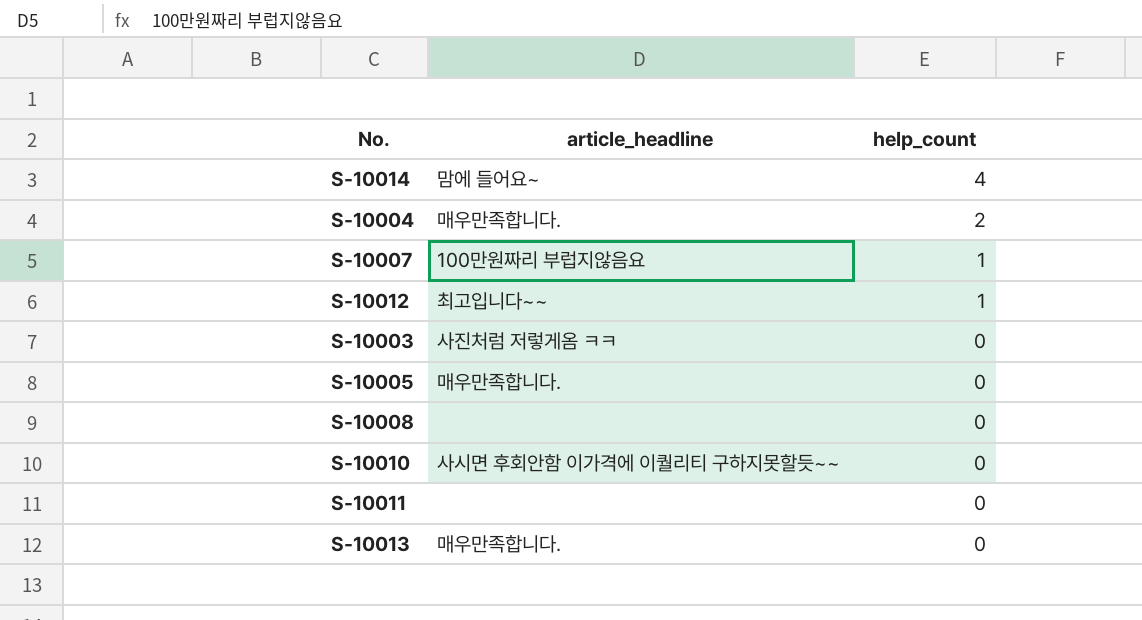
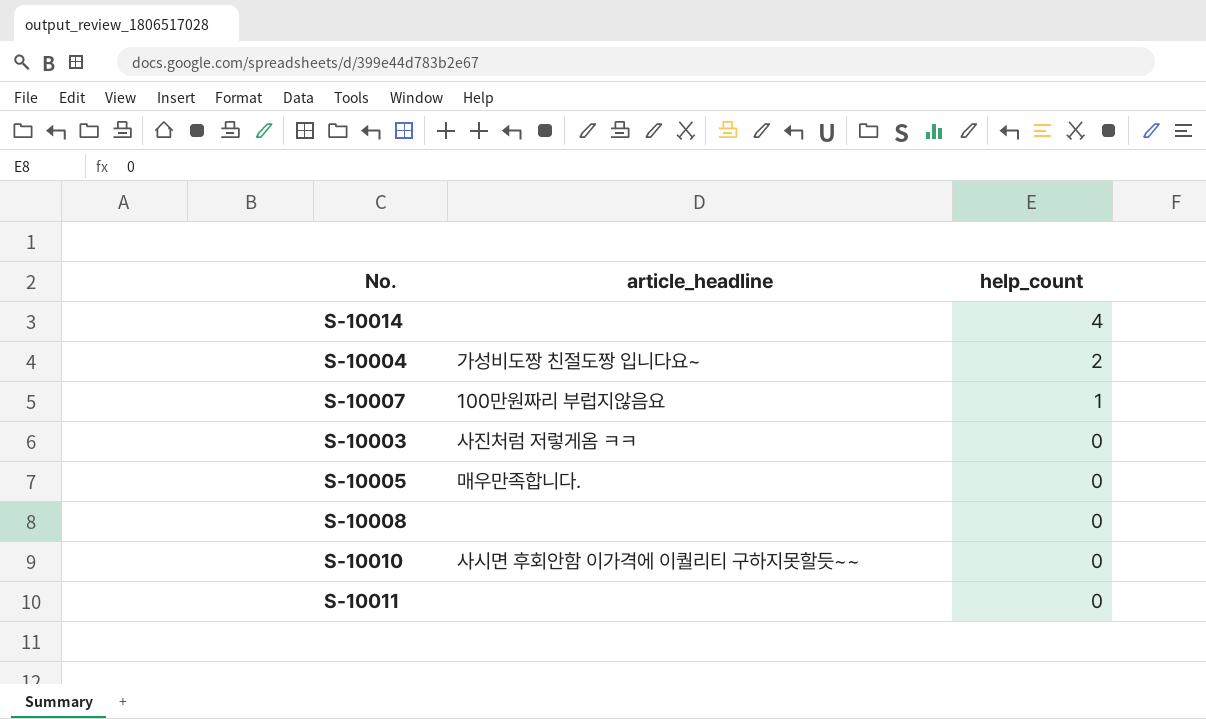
row S-10012: 최고입니다~~ | 1 -> none
row S-10013: 매우만족합니다. | 0 -> none
S-10014 | article_headline: 맘에 들어요~ -> none
S-10004 | article_headline: 매우만족합니다. -> 가성비도짱 친절도짱 입니다요~

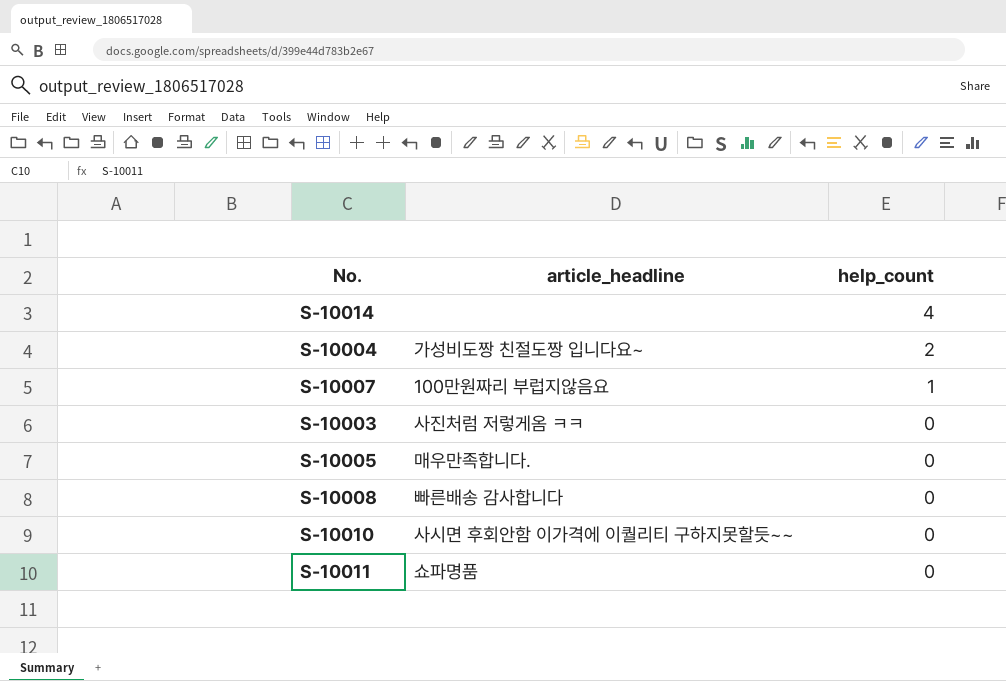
S-10008 | article_headline: none -> 빠른배송 감사합니다
S-10011 | article_headline: none -> 쇼파명품

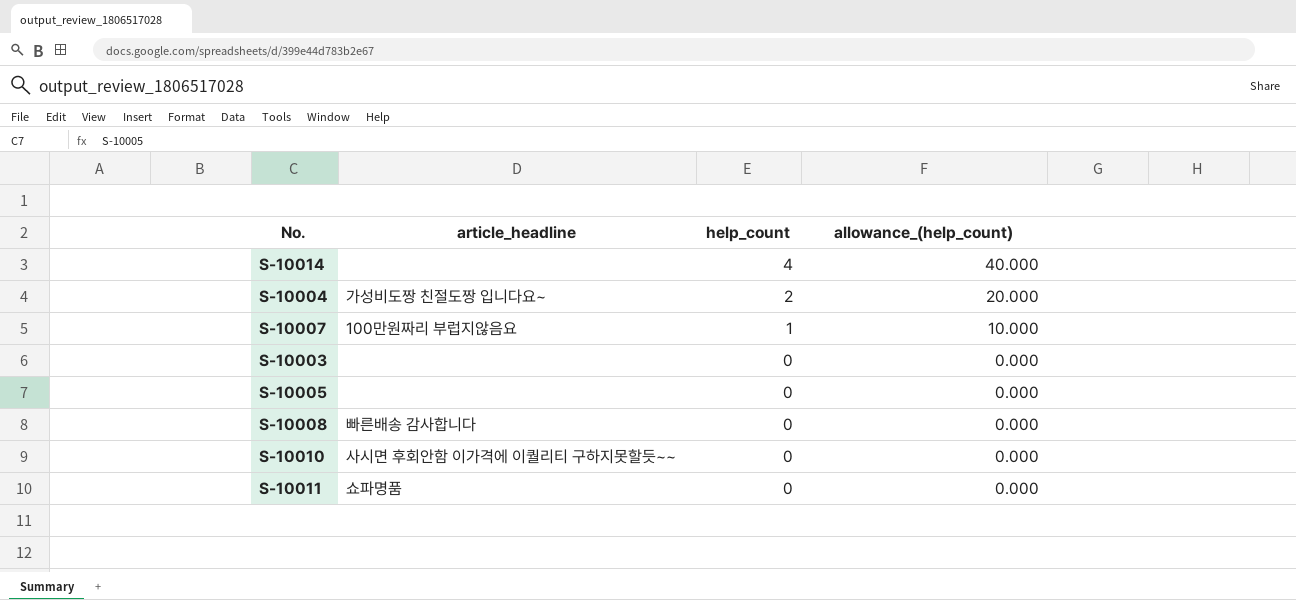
column allowance_(help_count) | formula: none -> [help_count] * 10
S-10003 | article_headline: 사진처럼 저렇게옴 ㅋㅋ -> none
S-10005 | article_headline: 매우만족합니다. -> none

